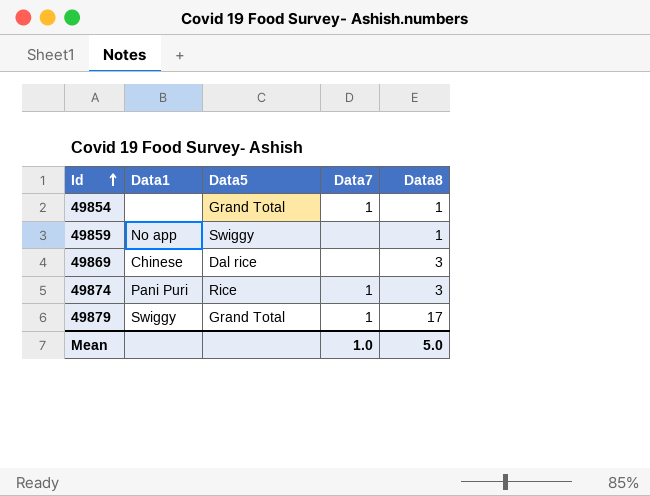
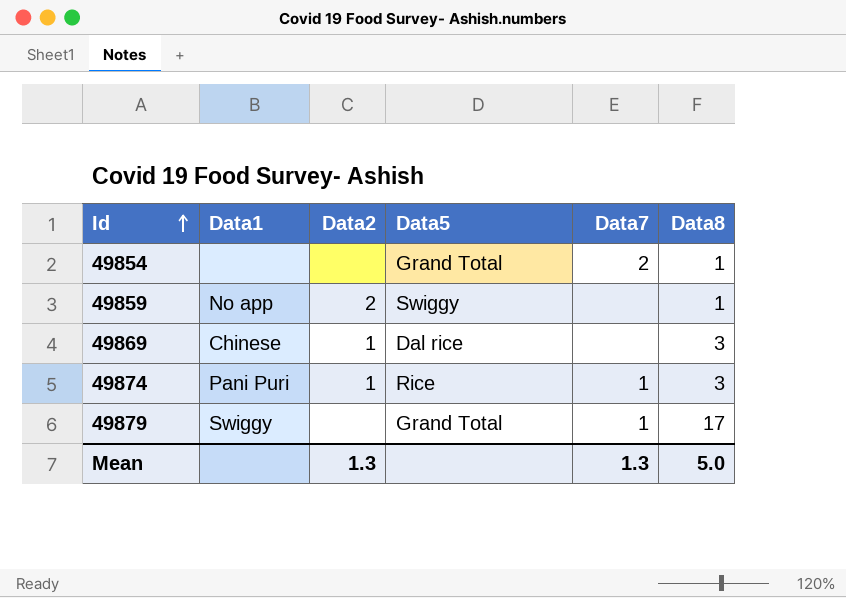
column Data2 | position: none -> 3
49854 | Data7: 1 -> 2
Mean | Data7: 1.0 -> 1.3

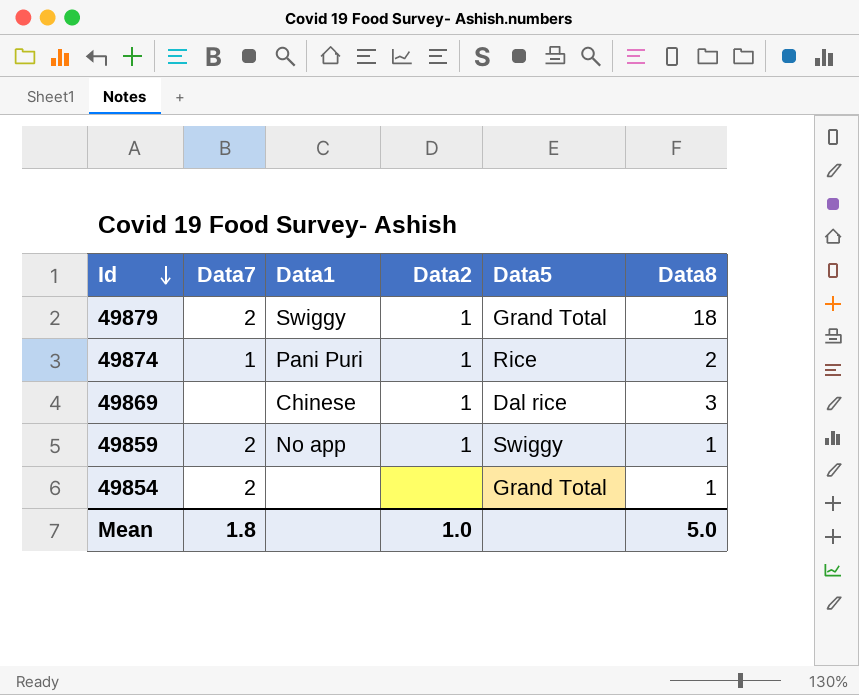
row order: Id ascending -> Id descending
column Data7 | position: 5 -> 2
49879 | Data7: 1 -> 2
49879 | Data2: none -> 1
49879 | Data8: 17 -> 18
49874 | Data8: 3 -> 2
49859 | Data7: none -> 2
49859 | Data2: 2 -> 1
Mean | Data7: 1.3 -> 1.8
Mean | Data2: 1.3 -> 1.0

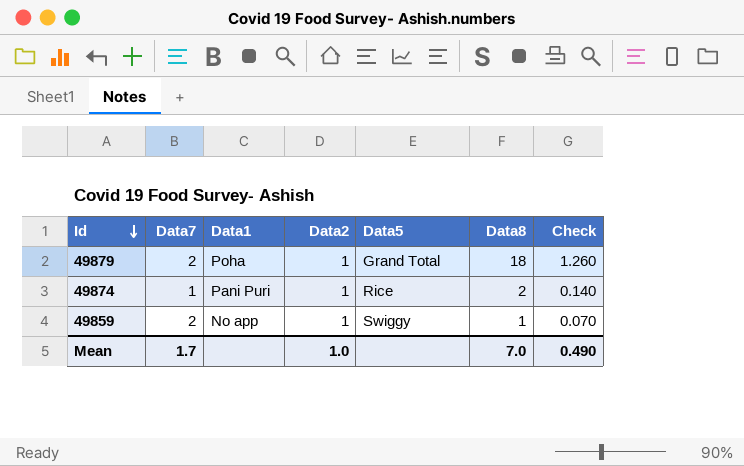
column Check | formula: none -> [Data8] * 0.07
row 49869: none | Chinese | 1 | Dal rice | 3 -> none
row 49854: 2 | none | none | Grand Total | 1 -> none
49879 | Data1: Swiggy -> Poha
Mean | Data7: 1.8 -> 1.7
Mean | Data8: 5.0 -> 7.0

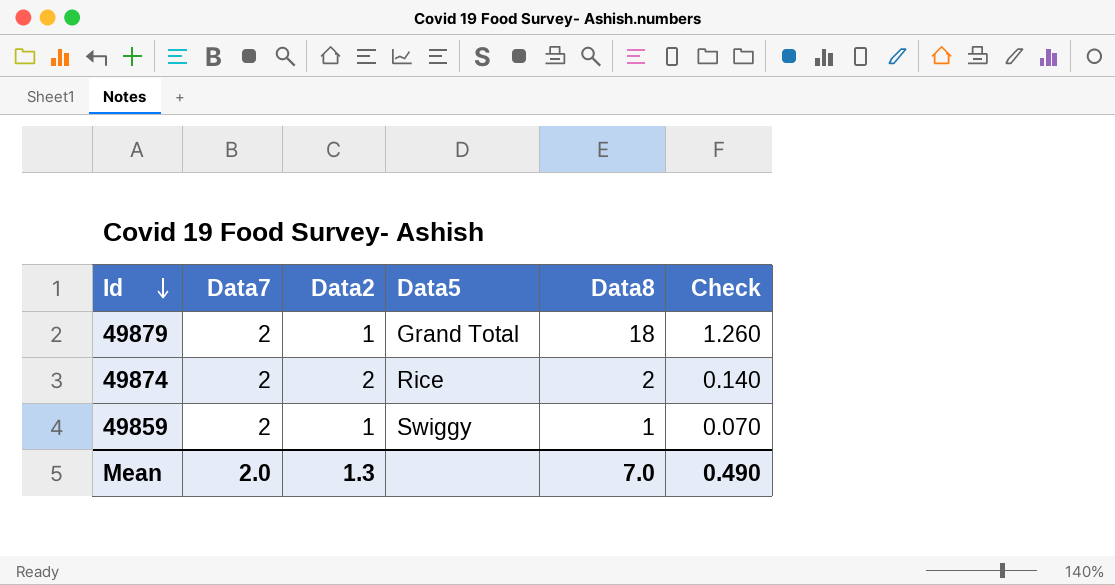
column Data1 | position: 3 -> none
49874 | Data7: 1 -> 2
49874 | Data2: 1 -> 2
Mean | Data7: 1.7 -> 2.0
Mean | Data2: 1.0 -> 1.3

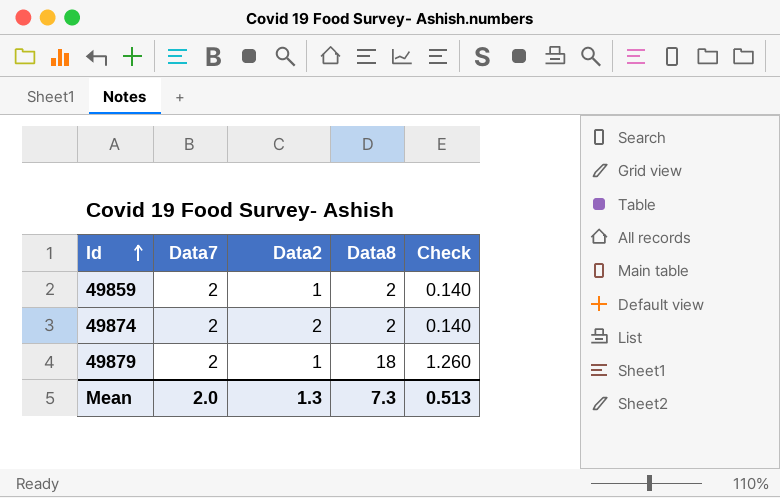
row order: Id descending -> Id ascending
column Data5 | position: 4 -> none
49859 | Data8: 1 -> 2
49859 | Check: 0.070 -> 0.140
Mean | Data8: 7.0 -> 7.3
Mean | Check: 0.490 -> 0.513

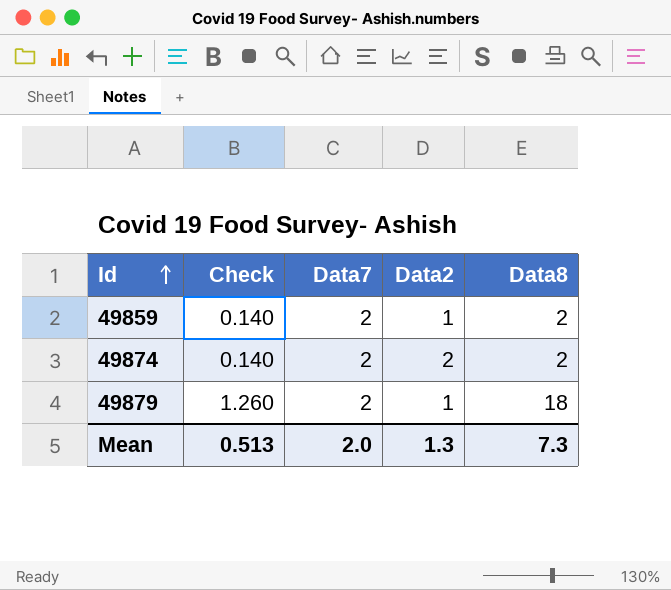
column Check | position: 5 -> 2

